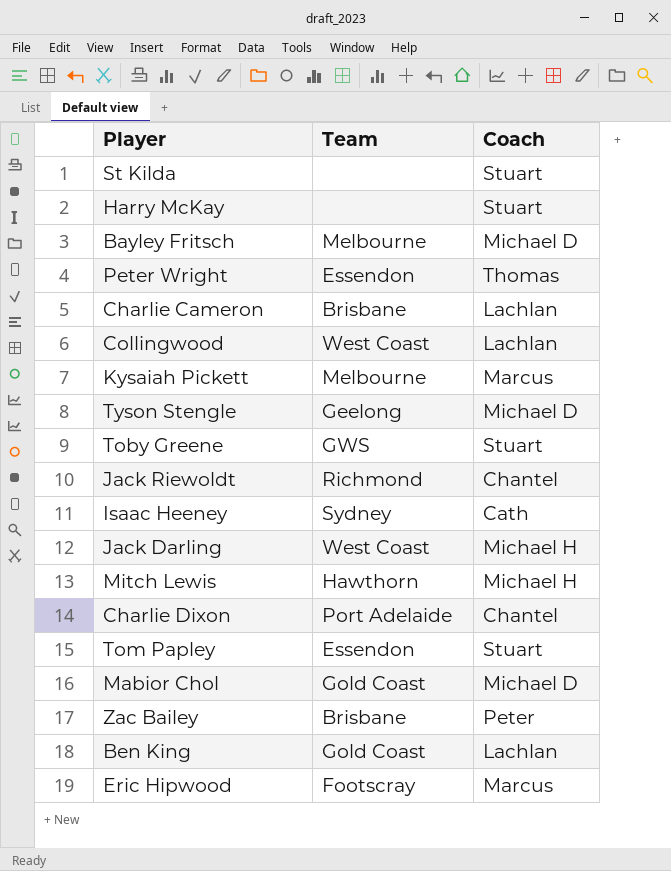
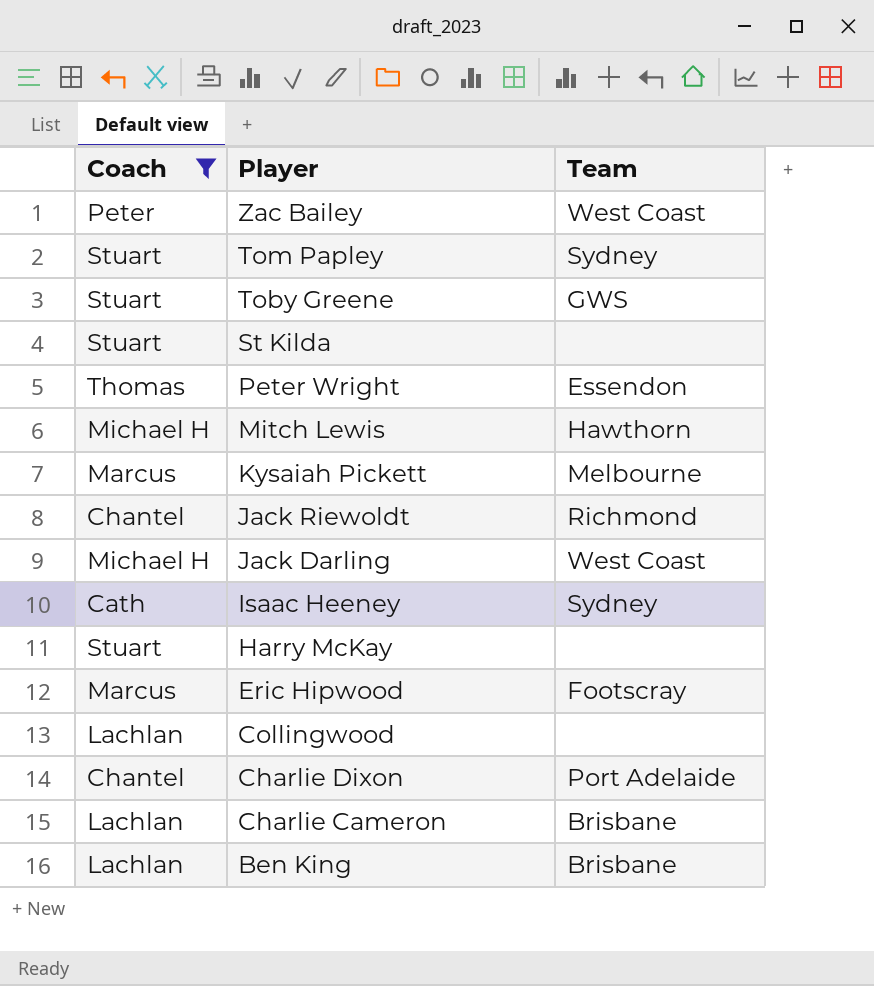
filter: none -> Coach != Michael D
row order: none -> Player descending
column Coach | position: 3 -> 1
Zac Bailey | Team: Brisbane -> West Coast
Tom Papley | Team: Essendon -> Sydney
Collingwood | Team: West Coast -> none
Ben King | Team: Gold Coast -> Brisbane

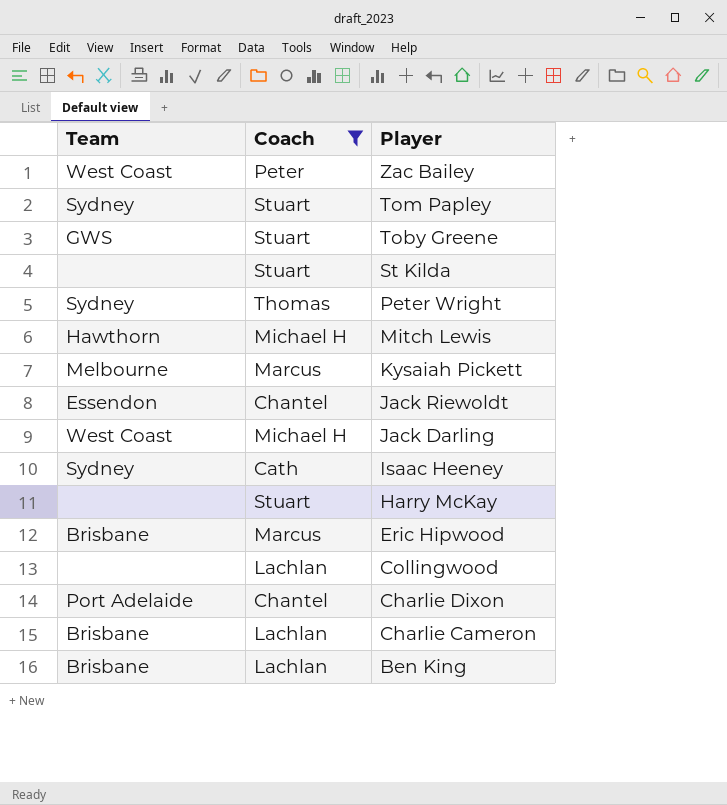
column Team | position: 3 -> 1
Peter Wright | Team: Essendon -> Sydney
Jack Riewoldt | Team: Richmond -> Essendon
Eric Hipwood | Team: Footscray -> Brisbane

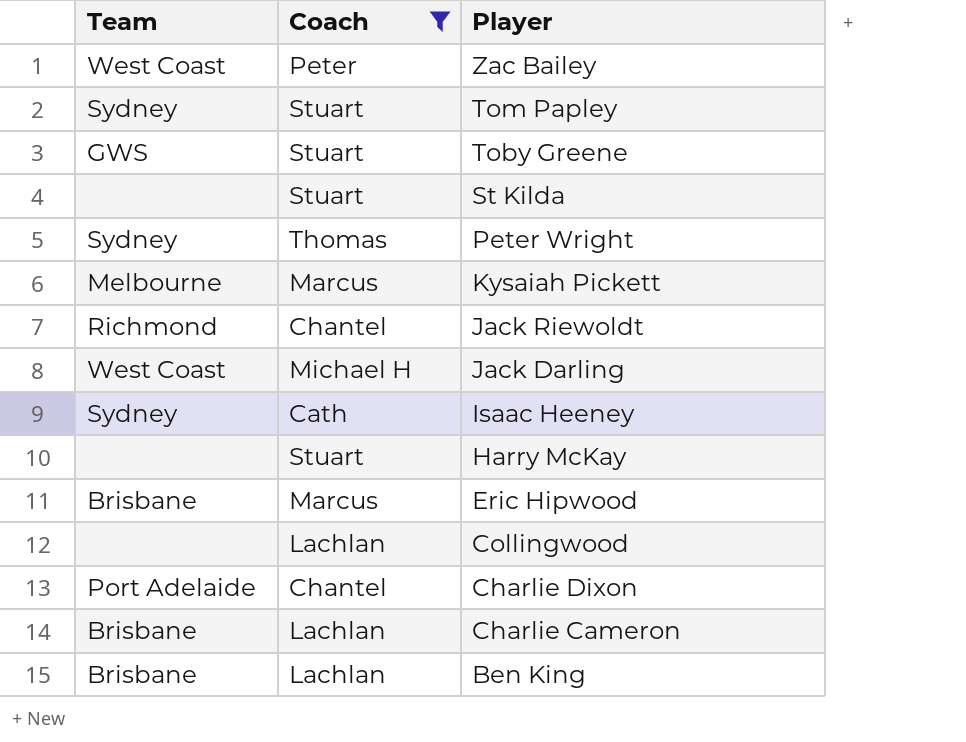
row Mitch Lewis: Hawthorn | Michael H -> none
Jack Riewoldt | Team: Essendon -> Richmond

